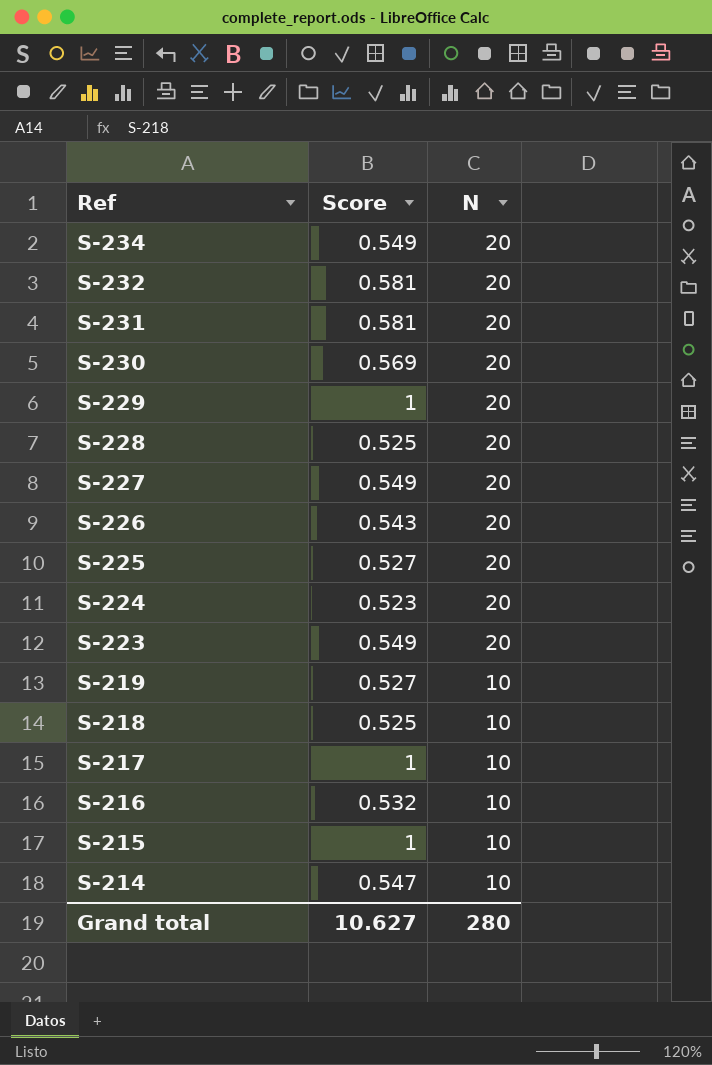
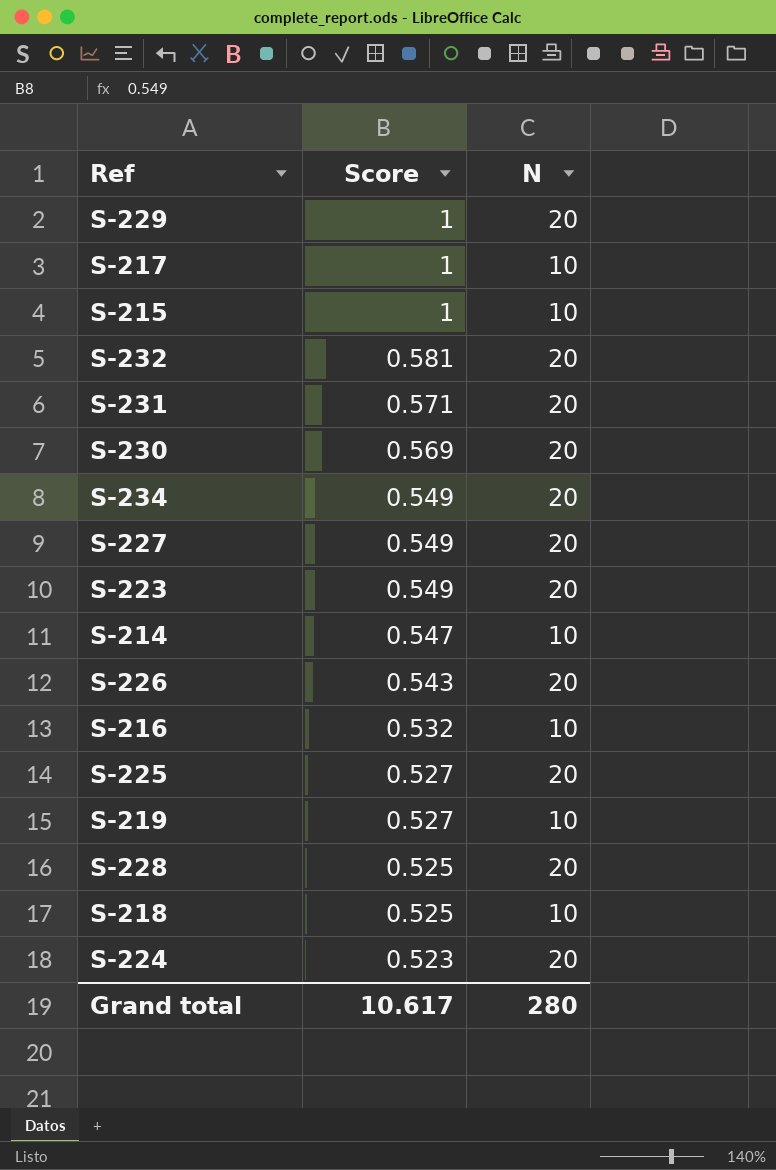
row order: Ref descending -> Score descending
S-231 | Score: 0.581 -> 0.571
Grand total | Score: 10.627 -> 10.617

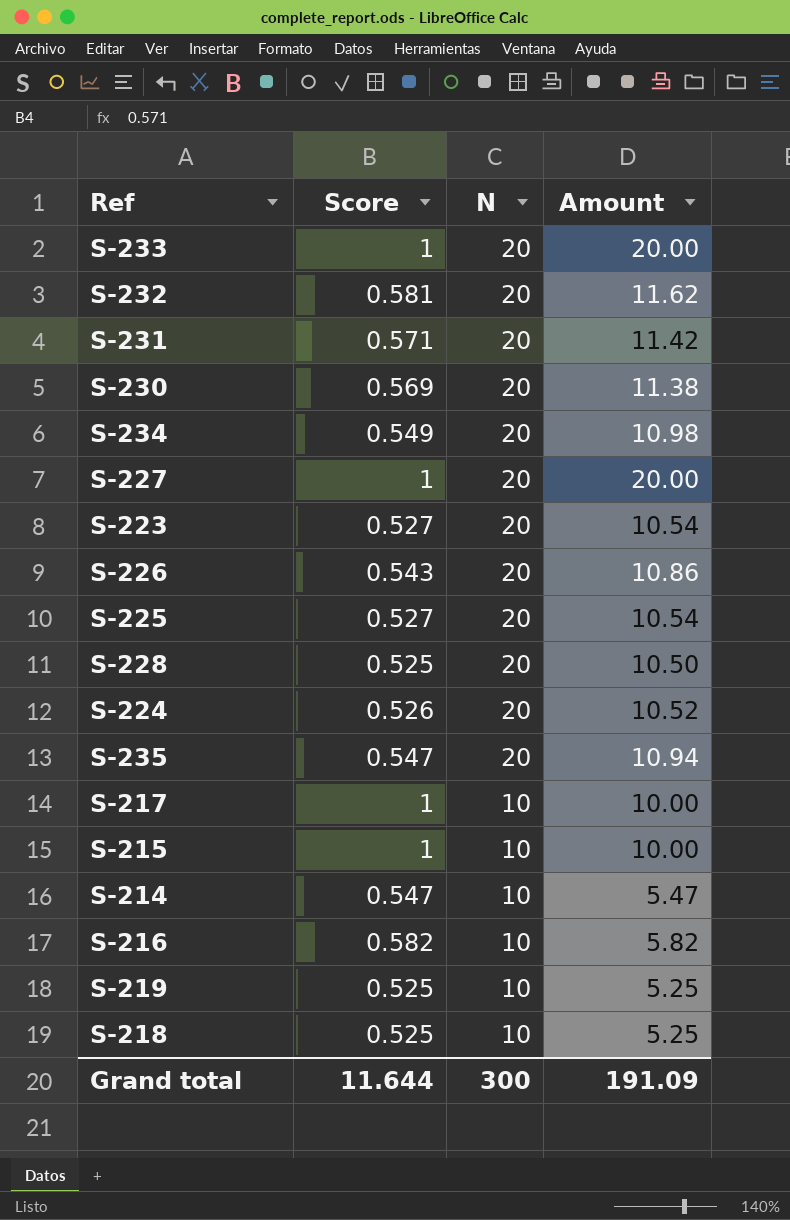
row order: Score descending -> N descending
column Amount | formula: none -> [Score] * [N]
row S-229: 1 | 20 -> none
row S-233: none -> 1 | 20 | 20.00
S-227 | Score: 0.549 -> 1
S-223 | Score: 0.549 -> 0.527
S-224 | Score: 0.523 -> 0.526
row S-235: none -> 0.547 | 20 | 10.94
S-216 | Score: 0.532 -> 0.582
S-219 | Score: 0.527 -> 0.525
Grand total | Score: 10.617 -> 11.644
Grand total | N: 280 -> 300

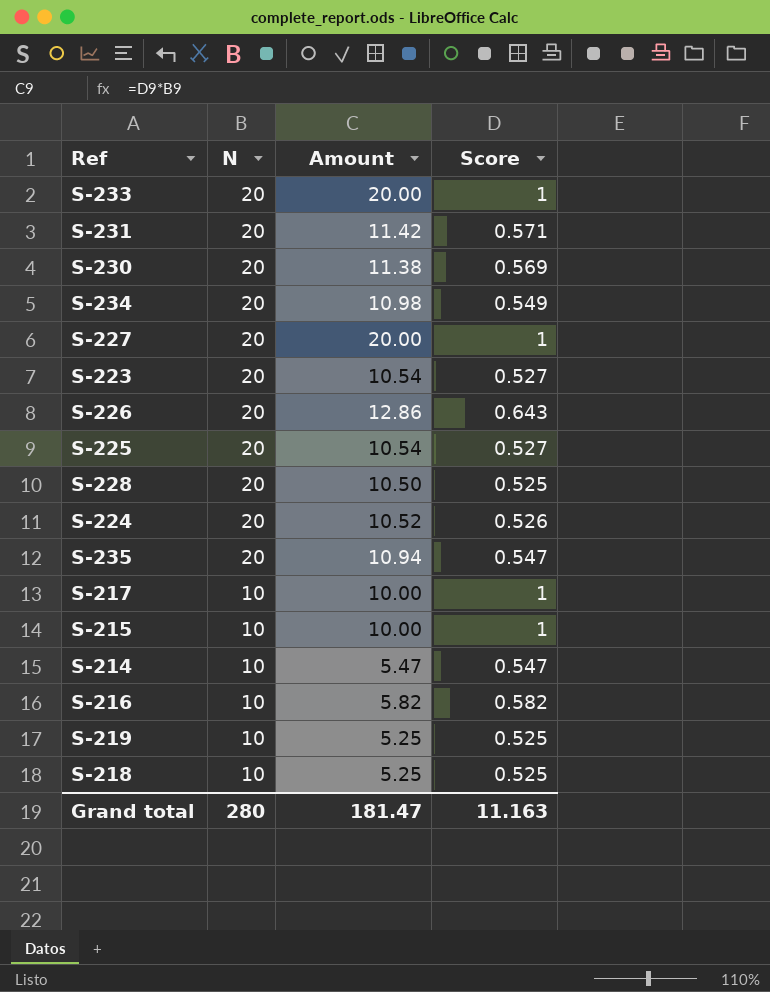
column Score | position: 2 -> 4
row S-232: 0.581 | 20 | 11.62 -> none
S-226 | Amount: 10.86 -> 12.86
S-226 | Score: 0.543 -> 0.643
Grand total | N: 300 -> 280
Grand total | Amount: 191.09 -> 181.47
Grand total | Score: 11.644 -> 11.163

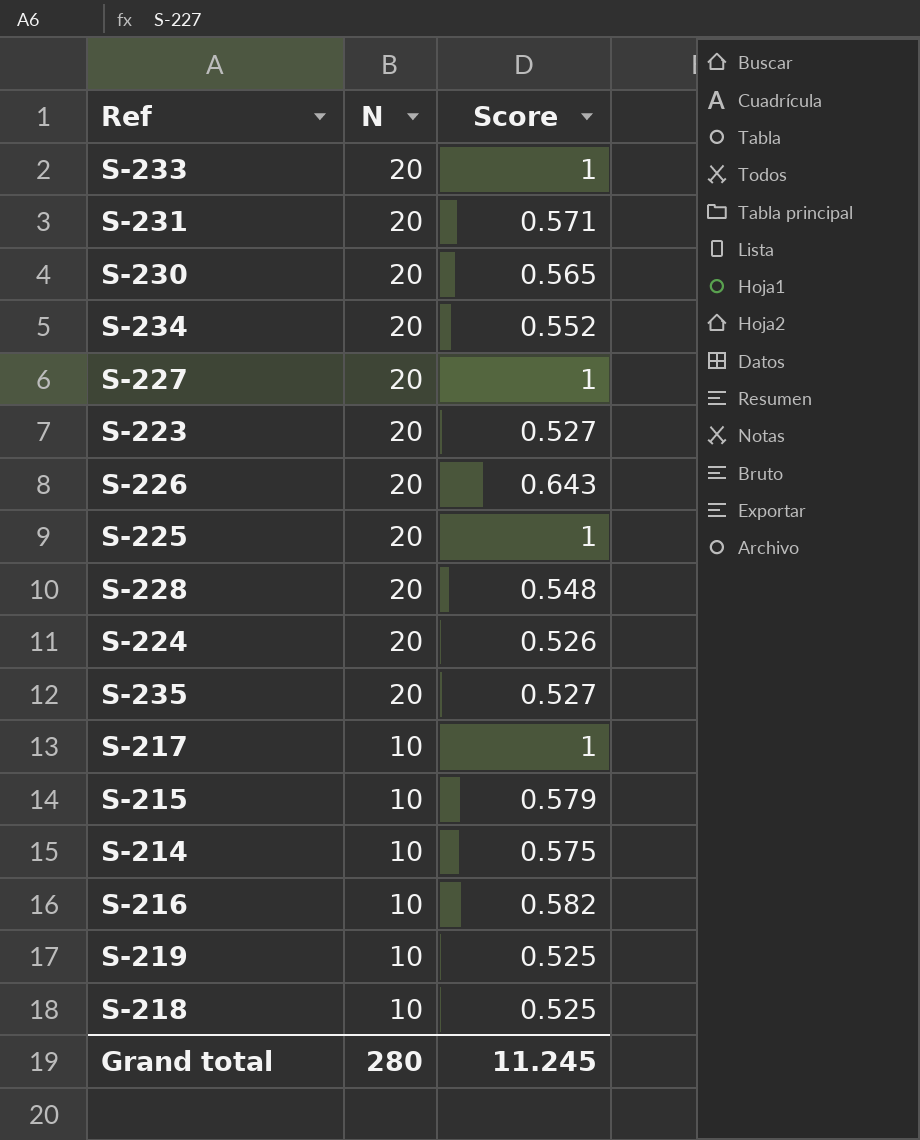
column Amount | formula: [N] * [Score] -> none
S-230 | Score: 0.569 -> 0.565
S-234 | Score: 0.549 -> 0.552
S-225 | Score: 0.527 -> 1
S-228 | Score: 0.525 -> 0.548
S-235 | Score: 0.547 -> 0.527
S-215 | Score: 1 -> 0.579
S-214 | Score: 0.547 -> 0.575
Grand total | Score: 11.163 -> 11.245

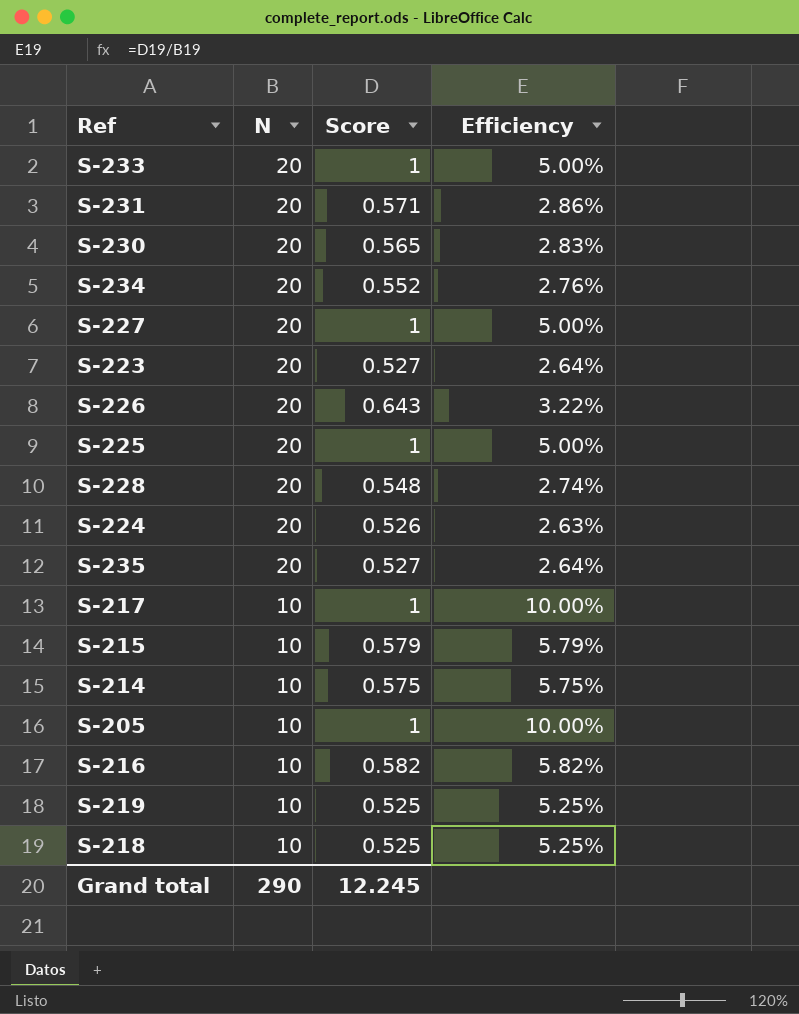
column Efficiency | formula: none -> [Score] / [N]
row S-205: none -> 10 | 1 | 10.00%
Grand total | N: 280 -> 290
Grand total | Score: 11.245 -> 12.245

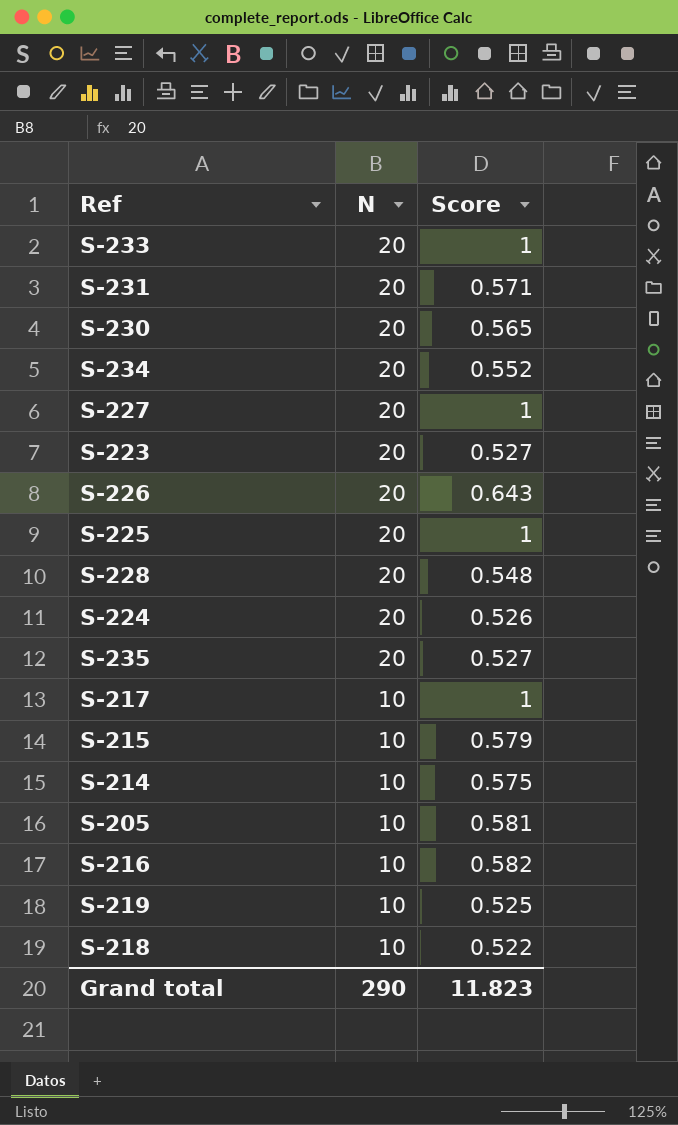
column Efficiency | formula: [Score] / [N] -> none
S-205 | Score: 1 -> 0.581
S-218 | Score: 0.525 -> 0.522
Grand total | Score: 12.245 -> 11.823

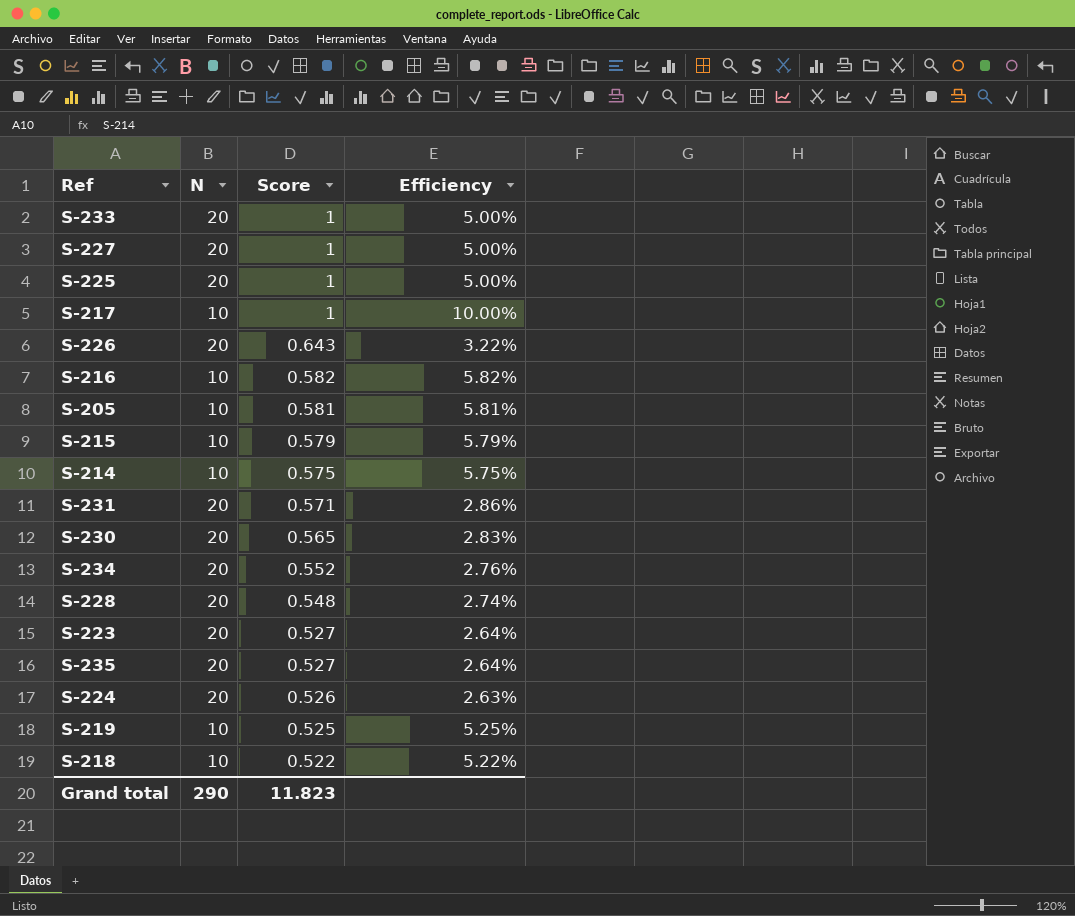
row order: N descending -> Score descending
column Efficiency | formula: none -> [Score] / [N]

